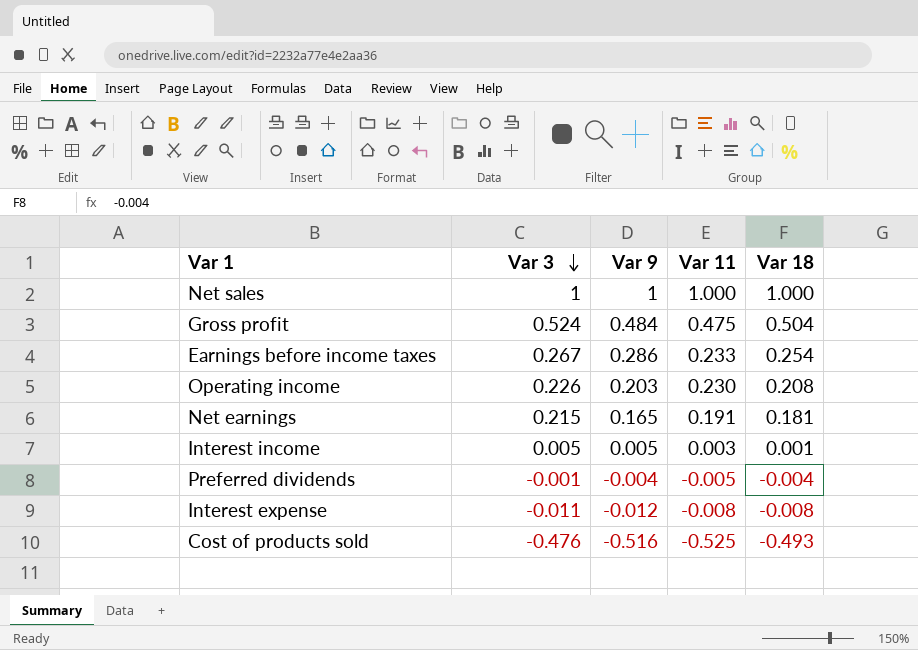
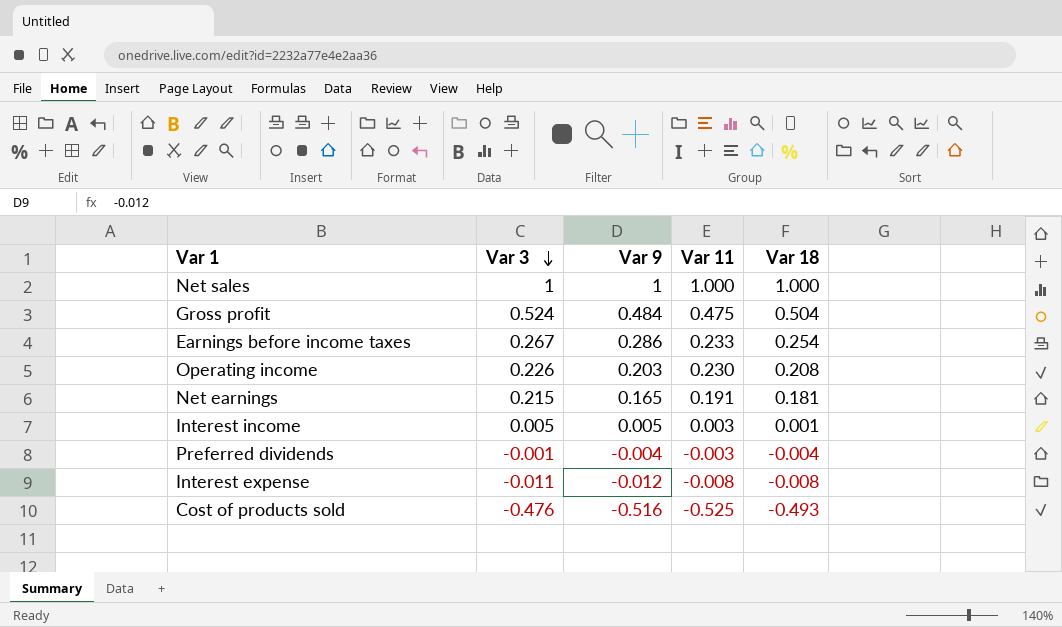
Preferred dividends | Var 11: -0.005 -> -0.003

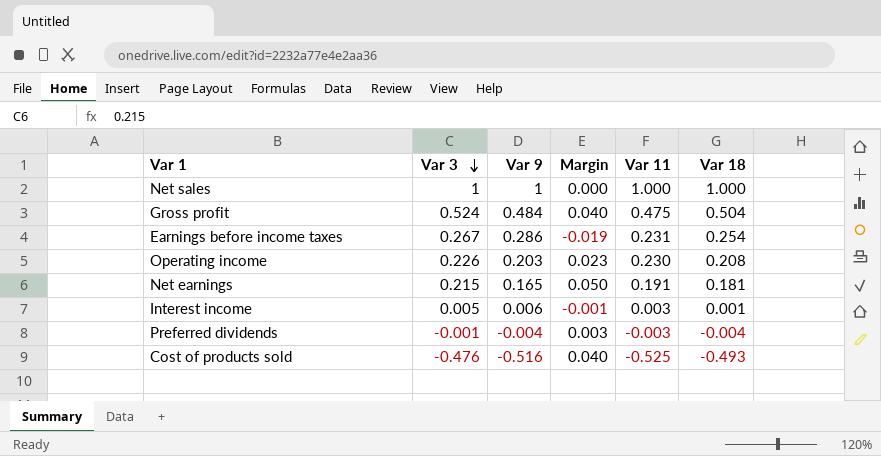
column Margin | formula: none -> [Var 3] - [Var 9]
row Interest expense: -0.011 | -0.012 | -0.008 | -0.008 -> none
Earnings before income taxes | Var 11: 0.233 -> 0.231
Interest income | Var 9: 0.005 -> 0.006

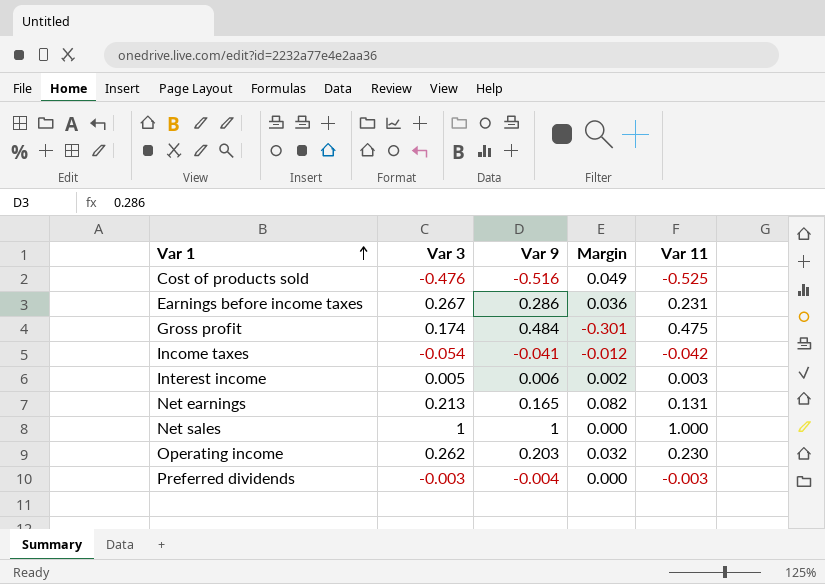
row order: Var 3 descending -> Var 1 ascending
column Var 18 | position: 6 -> none
column Margin | formula: [Var 3] - [Var 9] -> [Var 3] - [Var 11]
Gross profit | Var 3: 0.524 -> 0.174
row Income taxes: none -> -0.054 | -0.041 | -0.012 | -0.042
Net earnings | Var 3: 0.215 -> 0.213
Net earnings | Var 11: 0.191 -> 0.131
Operating income | Var 3: 0.226 -> 0.262
Preferred dividends | Var 3: -0.001 -> -0.003

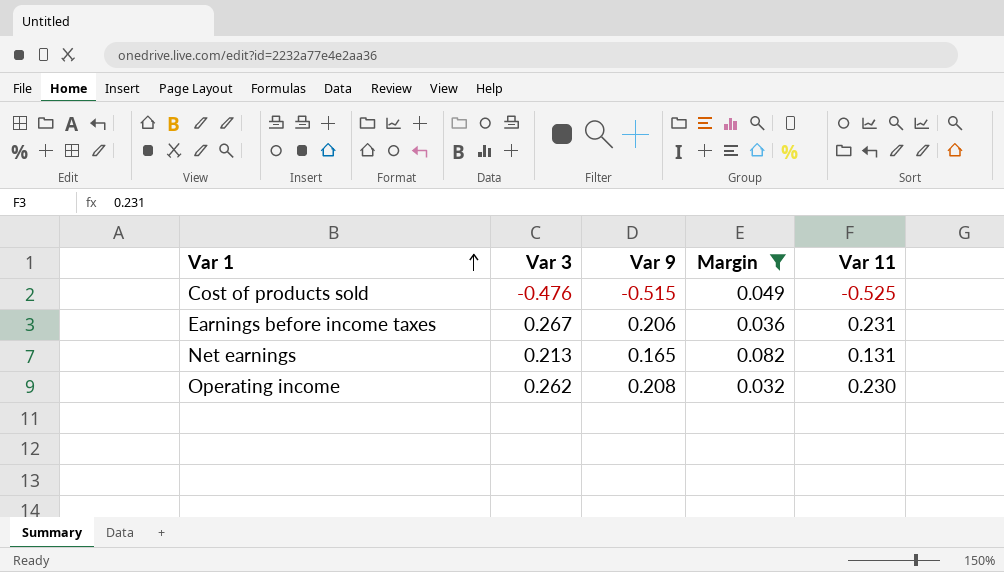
filter: none -> Margin >= 0.032
Cost of products sold | Var 9: -0.516 -> -0.515
Earnings before income taxes | Var 9: 0.286 -> 0.206
Operating income | Var 9: 0.203 -> 0.208

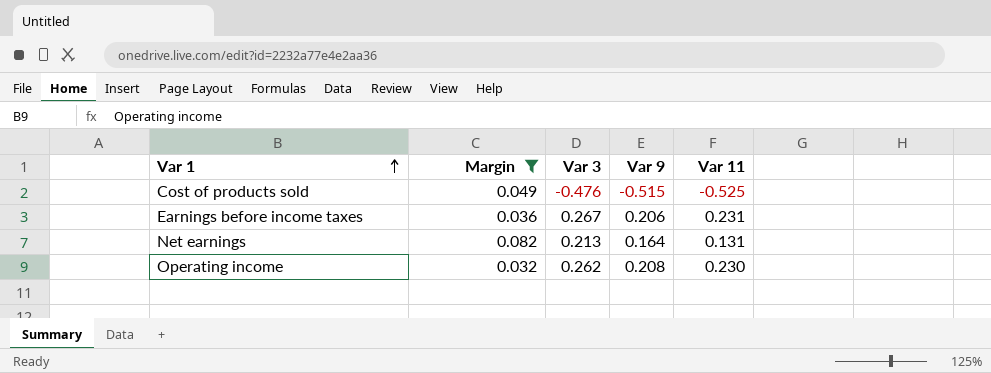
column Margin | position: 4 -> 2
Net earnings | Var 9: 0.165 -> 0.164

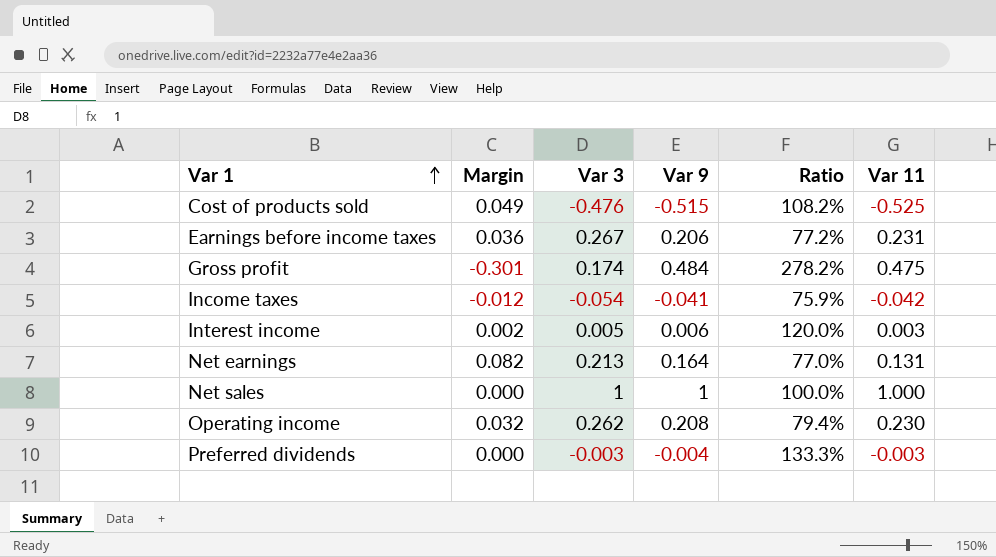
filter: Margin >= 0.032 -> none
column Ratio | formula: none -> [Var 9] / [Var 3]

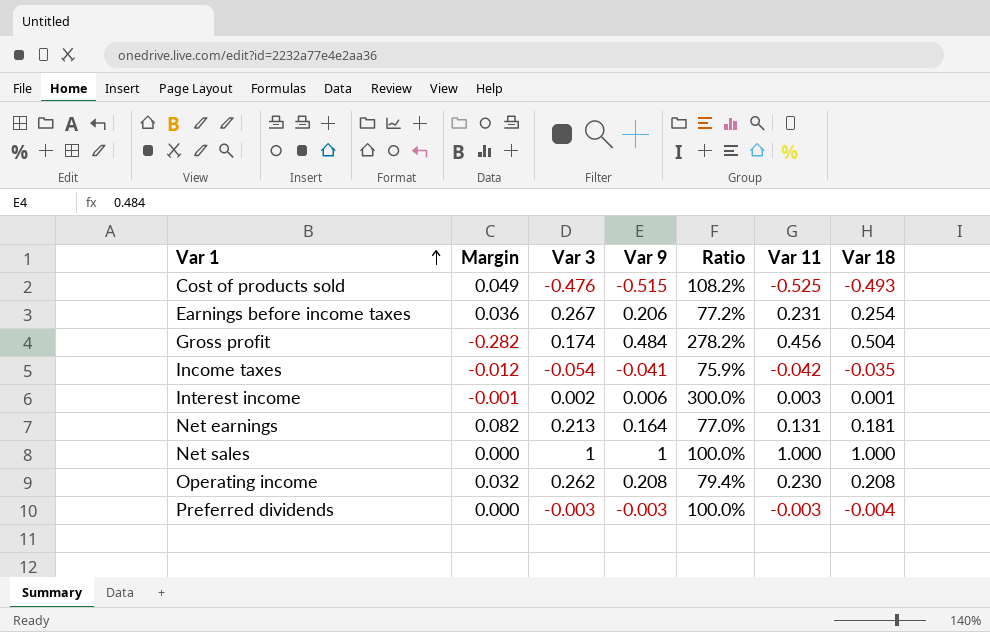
column Var 18 | position: none -> 7
Gross profit | Margin: -0.301 -> -0.282
Gross profit | Var 11: 0.475 -> 0.456
Interest income | Margin: 0.002 -> -0.001
Interest income | Var 3: 0.005 -> 0.002
Interest income | Ratio: 120.0% -> 300.0%
Preferred dividends | Var 9: -0.004 -> -0.003
Preferred dividends | Ratio: 133.3% -> 100.0%

